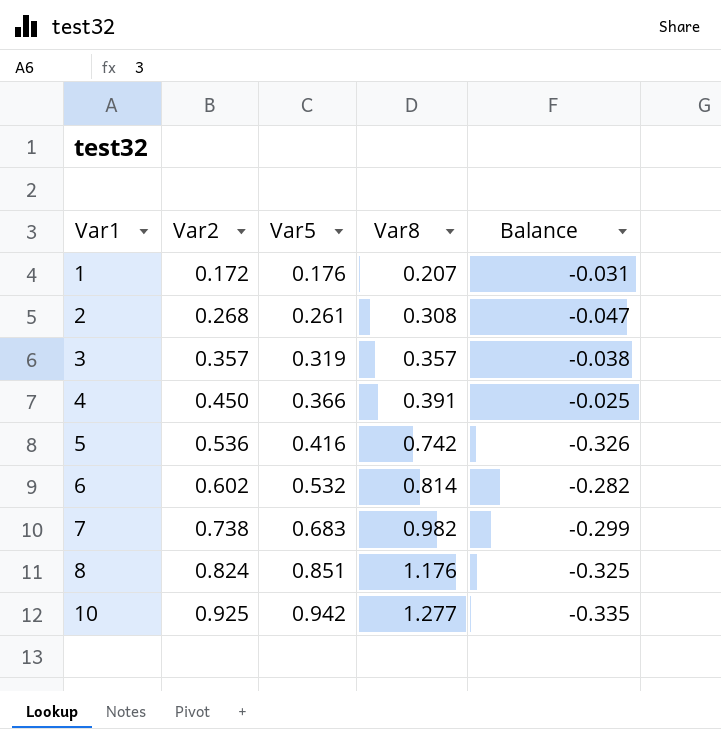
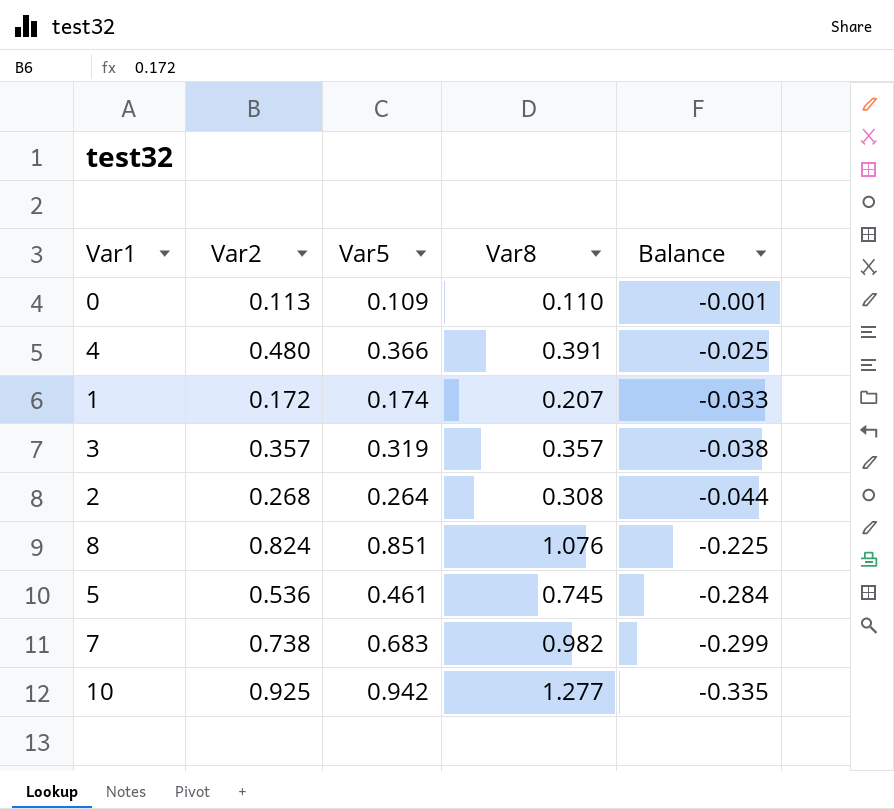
row order: Var1 ascending -> Balance descending
row 6: 0.602 | 0.532 | 0.814 | -0.282 -> none
row 0: none -> 0.113 | 0.109 | 0.110 | -0.001
4 | Var2: 0.450 -> 0.480
1 | Var5: 0.176 -> 0.174
1 | Balance: -0.031 -> -0.033
2 | Var5: 0.261 -> 0.264
2 | Balance: -0.047 -> -0.044
8 | Var8: 1.176 -> 1.076
8 | Balance: -0.325 -> -0.225
5 | Var5: 0.416 -> 0.461
5 | Var8: 0.742 -> 0.745
5 | Balance: -0.326 -> -0.284

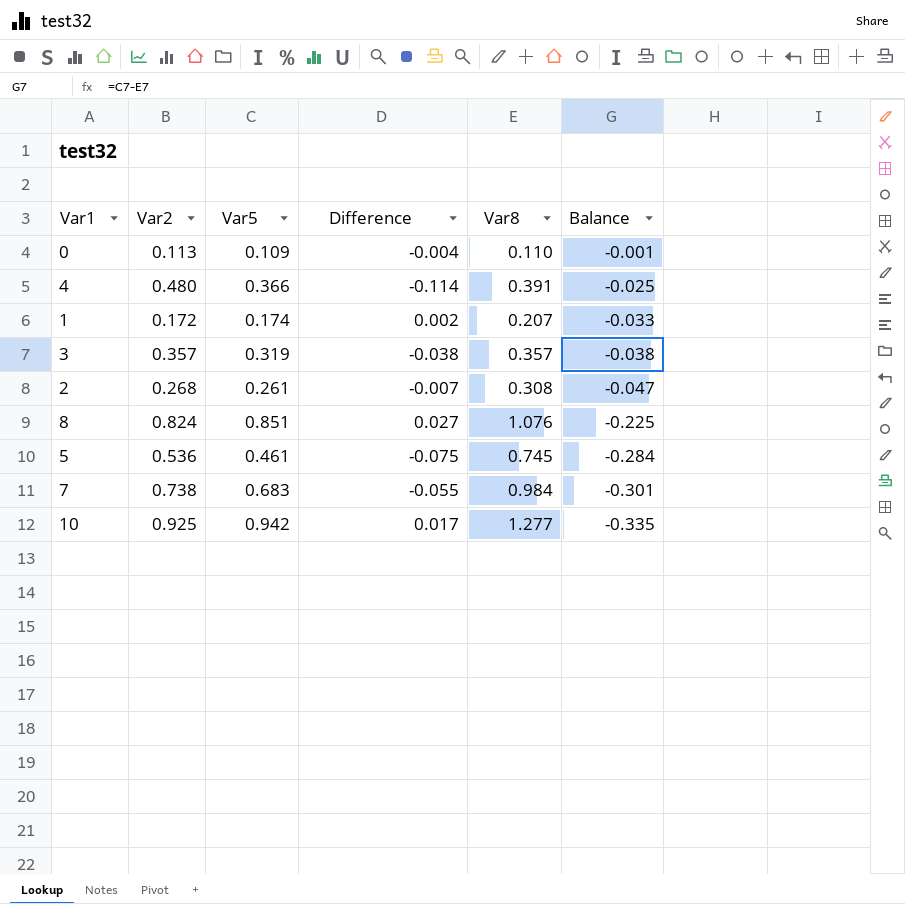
column Difference | formula: none -> [Var5] - [Var2]
2 | Var5: 0.264 -> 0.261
2 | Balance: -0.044 -> -0.047
7 | Var8: 0.982 -> 0.984
7 | Balance: -0.299 -> -0.301

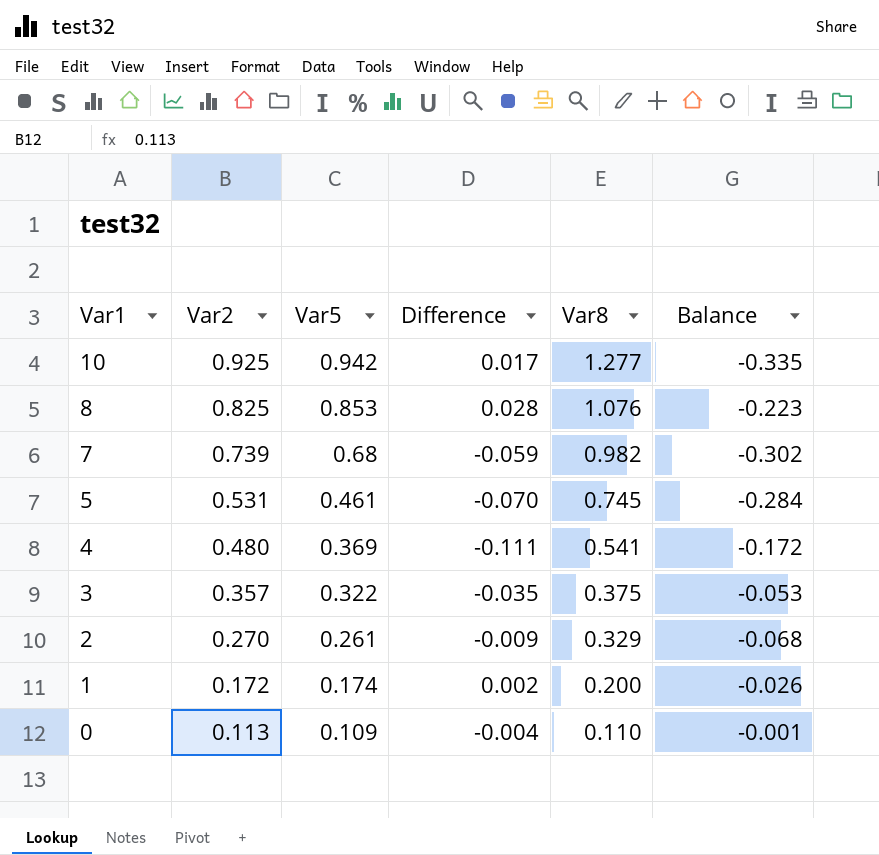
row order: Balance descending -> Var1 descending
8 | Var2: 0.824 -> 0.825
8 | Var5: 0.851 -> 0.853
8 | Difference: 0.027 -> 0.028
8 | Balance: -0.225 -> -0.223
7 | Var2: 0.738 -> 0.739
7 | Var5: 0.683 -> 0.68
7 | Difference: -0.055 -> -0.059
7 | Var8: 0.984 -> 0.982
7 | Balance: -0.301 -> -0.302
5 | Var2: 0.536 -> 0.531
5 | Difference: -0.075 -> -0.070
4 | Var5: 0.366 -> 0.369
4 | Difference: -0.114 -> -0.111
4 | Var8: 0.391 -> 0.541
4 | Balance: -0.025 -> -0.172
3 | Var5: 0.319 -> 0.322
3 | Difference: -0.038 -> -0.035
3 | Var8: 0.357 -> 0.375
3 | Balance: -0.038 -> -0.053
2 | Var2: 0.268 -> 0.270
2 | Difference: -0.007 -> -0.009
2 | Var8: 0.308 -> 0.329
2 | Balance: -0.047 -> -0.068
1 | Var8: 0.207 -> 0.200
1 | Balance: -0.033 -> -0.026

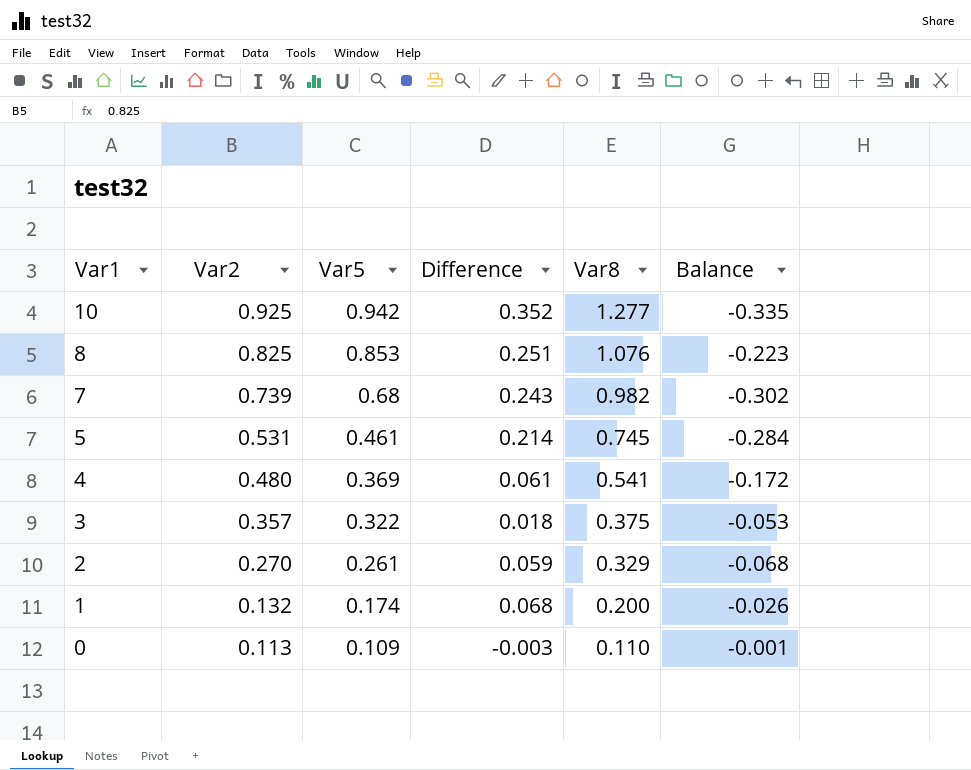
column Difference | formula: [Var5] - [Var2] -> [Var8] - [Var2]
1 | Var2: 0.172 -> 0.132

